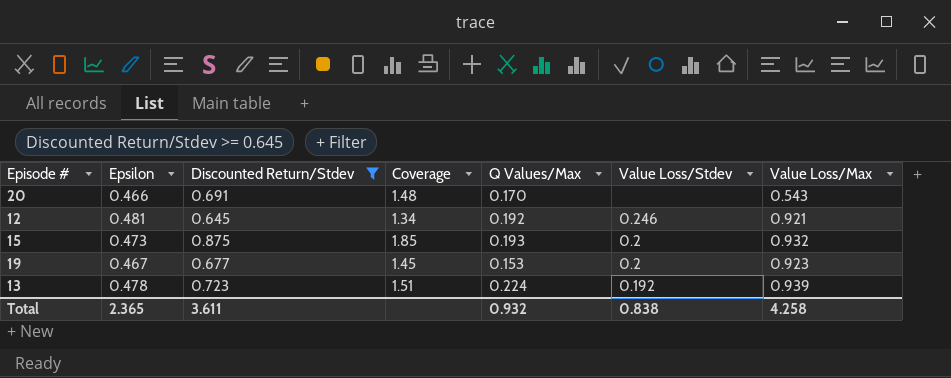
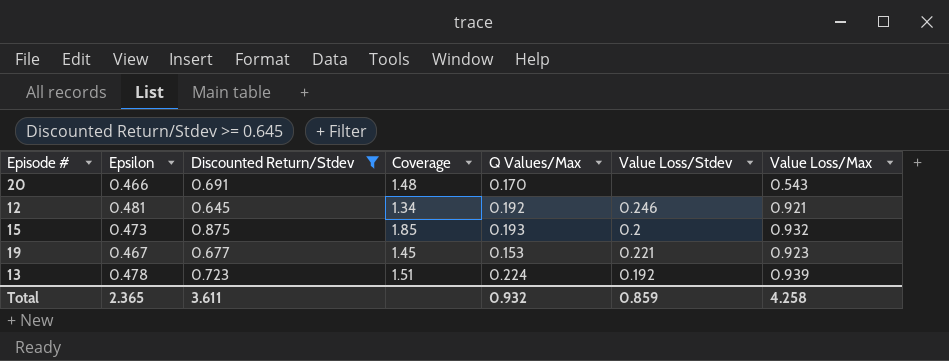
19 | Value Loss/Stdev: 0.2 -> 0.221
Total | Value Loss/Stdev: 0.838 -> 0.859

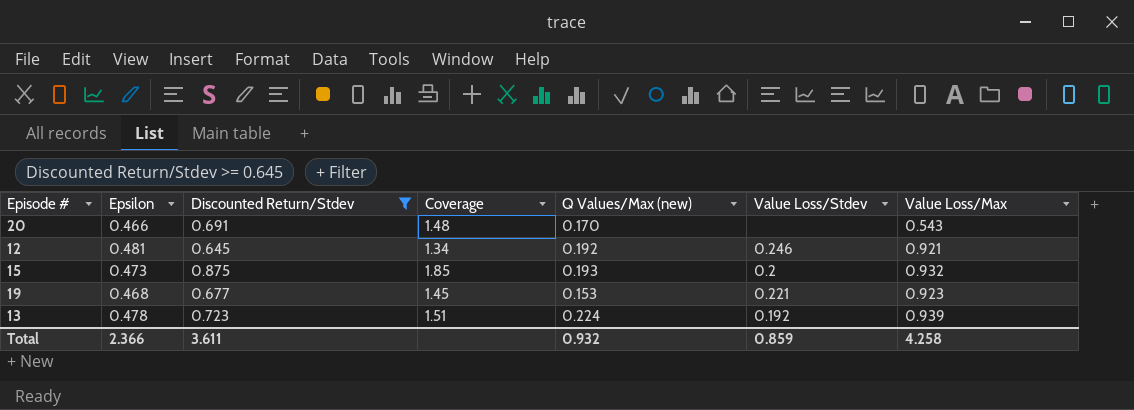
column name: Q Values/Max -> Q Values/Max (new)
19 | Epsilon: 0.467 -> 0.468
Total | Epsilon: 2.365 -> 2.366

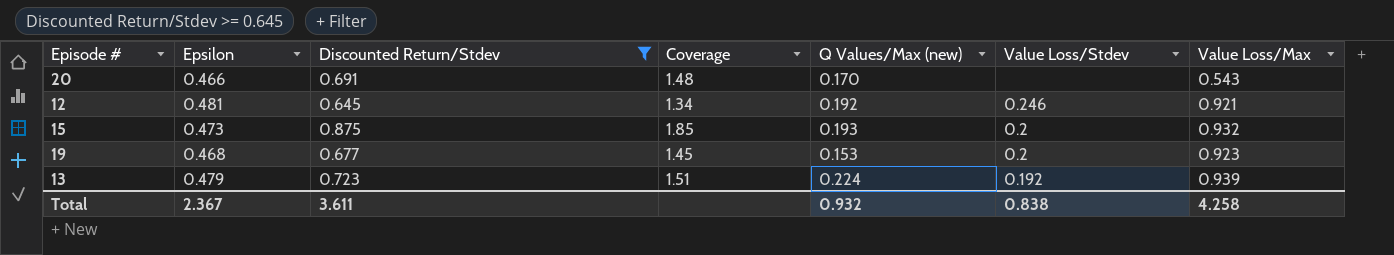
19 | Value Loss/Stdev: 0.221 -> 0.2
13 | Epsilon: 0.478 -> 0.479
Total | Epsilon: 2.366 -> 2.367
Total | Value Loss/Stdev: 0.859 -> 0.838

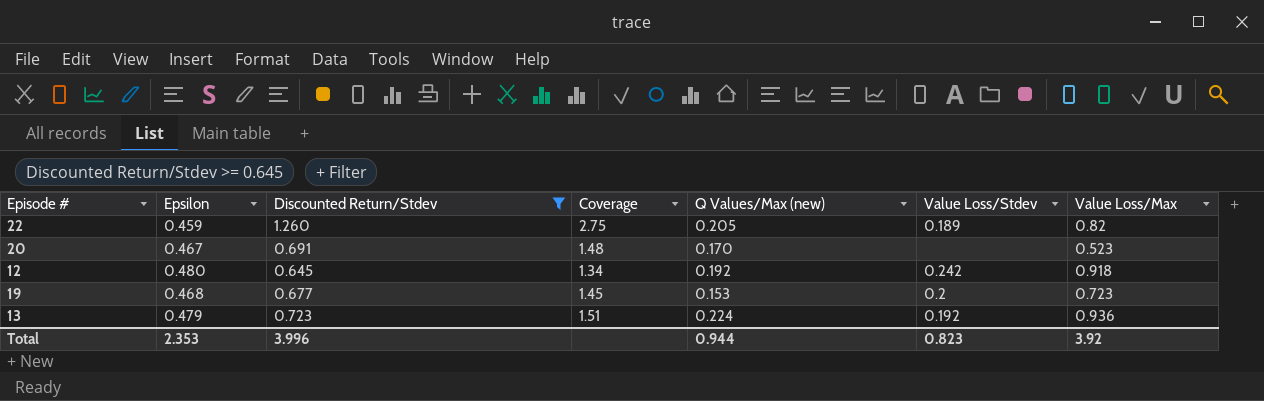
row 15: 0.473 | 0.875 | 1.85 | 0.193 | 0.2 | 0.932 -> none
row 22: none -> 0.459 | 1.260 | 2.75 | 0.205 | 0.189 | 0.82
20 | Epsilon: 0.466 -> 0.467
20 | Value Loss/Max: 0.543 -> 0.523
12 | Epsilon: 0.481 -> 0.480
12 | Value Loss/Stdev: 0.246 -> 0.242
12 | Value Loss/Max: 0.921 -> 0.918
19 | Value Loss/Max: 0.923 -> 0.723
13 | Value Loss/Max: 0.939 -> 0.936
Total | Epsilon: 2.367 -> 2.353
Total | Discounted Return/Stdev: 3.611 -> 3.996
Total | Q Values/Max (new): 0.932 -> 0.944
Total | Value Loss/Stdev: 0.838 -> 0.823
Total | Value Loss/Max: 4.258 -> 3.92

